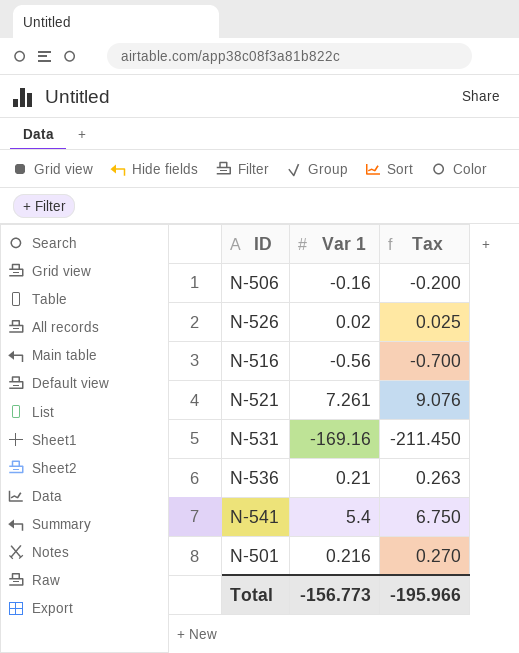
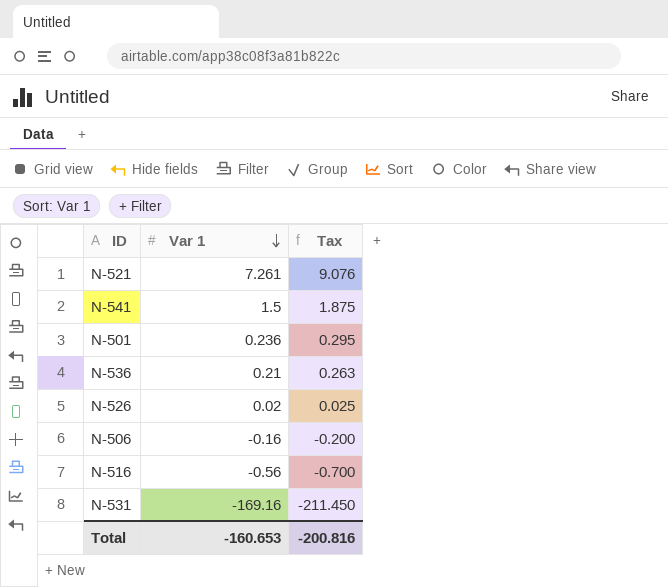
row order: none -> Var 1 descending
N-541 | Var 1: 5.4 -> 1.5
N-541 | Tax: 6.750 -> 1.875
N-501 | Var 1: 0.216 -> 0.236
N-501 | Tax: 0.270 -> 0.295
Total | Var 1: -156.773 -> -160.653
Total | Tax: -195.966 -> -200.816

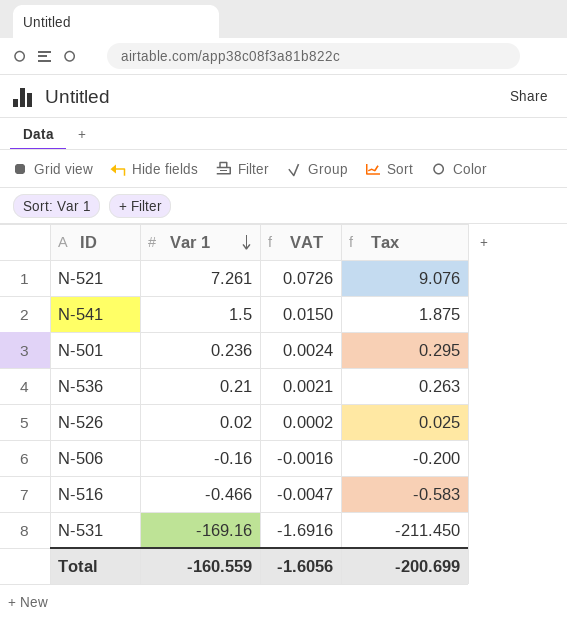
column VAT | formula: none -> [Var 1] * 0.01
N-516 | Var 1: -0.56 -> -0.466
N-516 | Tax: -0.700 -> -0.583
Total | Var 1: -160.653 -> -160.559
Total | Tax: -200.816 -> -200.699

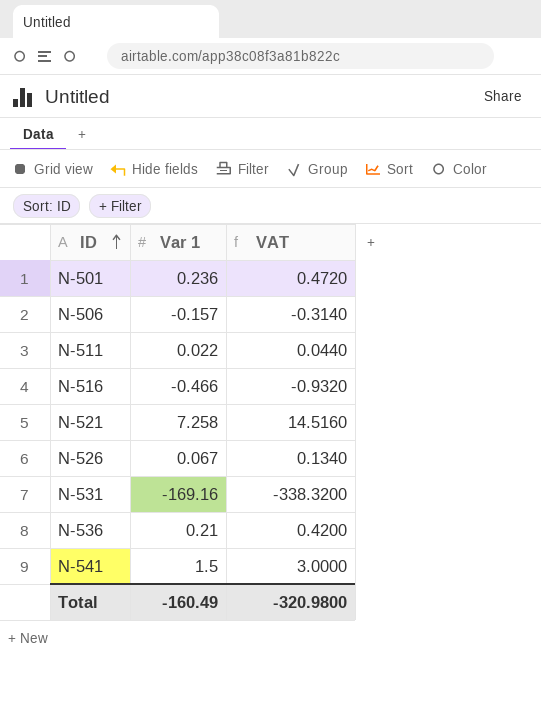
row order: Var 1 descending -> ID ascending
column Tax | formula: [Var 1] * 1.25 -> none
column VAT | formula: [Var 1] * 0.01 -> [Var 1] * 2
N-506 | Var 1: -0.16 -> -0.157
row N-511: none -> 0.022 | 0.0440
N-521 | Var 1: 7.261 -> 7.258
N-526 | Var 1: 0.02 -> 0.067
Total | Var 1: -160.559 -> -160.49
Total | VAT: -1.6056 -> -320.9800

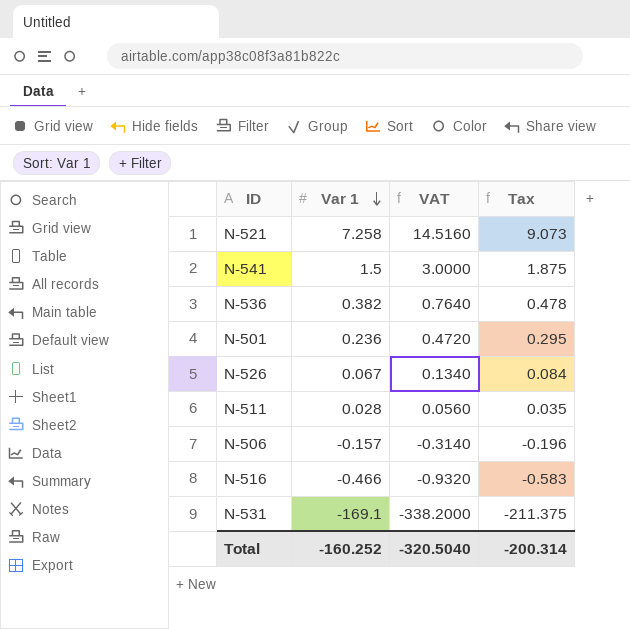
row order: ID ascending -> Var 1 descending
column Tax | formula: none -> [Var 1] * 1.25
N-536 | Var 1: 0.21 -> 0.382
N-536 | VAT: 0.4200 -> 0.7640
N-511 | Var 1: 0.022 -> 0.028
N-511 | VAT: 0.0440 -> 0.0560
N-531 | Var 1: -169.16 -> -169.1
N-531 | VAT: -338.3200 -> -338.2000
Total | Var 1: -160.49 -> -160.252
Total | VAT: -320.9800 -> -320.5040

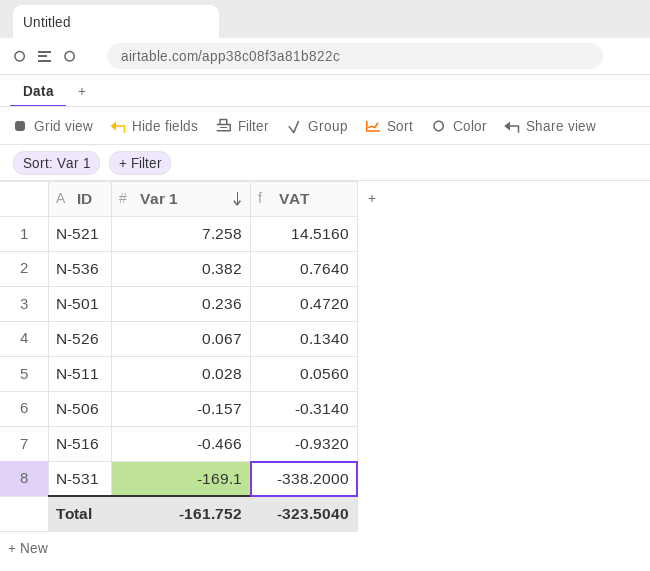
column Tax | formula: [Var 1] * 1.25 -> none
row N-541: 1.5 | 3.0000 | 1.875 -> none
Total | Var 1: -160.252 -> -161.752
Total | VAT: -320.5040 -> -323.5040

